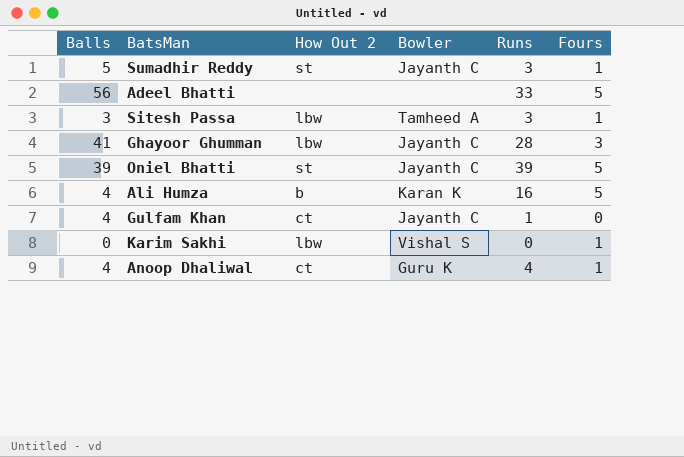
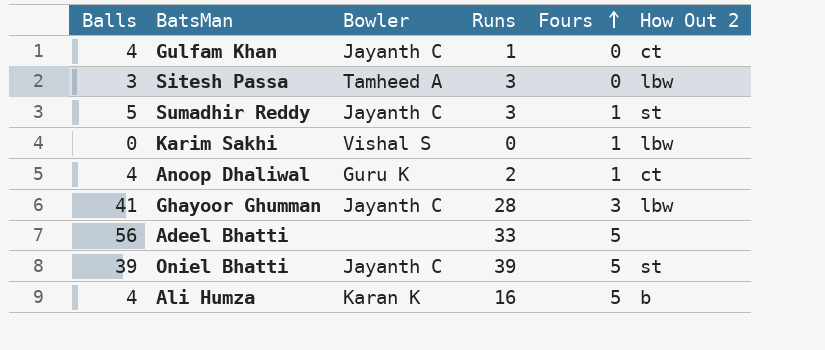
row order: none -> Fours ascending
column How Out 2 | position: 3 -> 6
Sitesh Passa | Fours: 1 -> 0
Anoop Dhaliwal | Runs: 4 -> 2

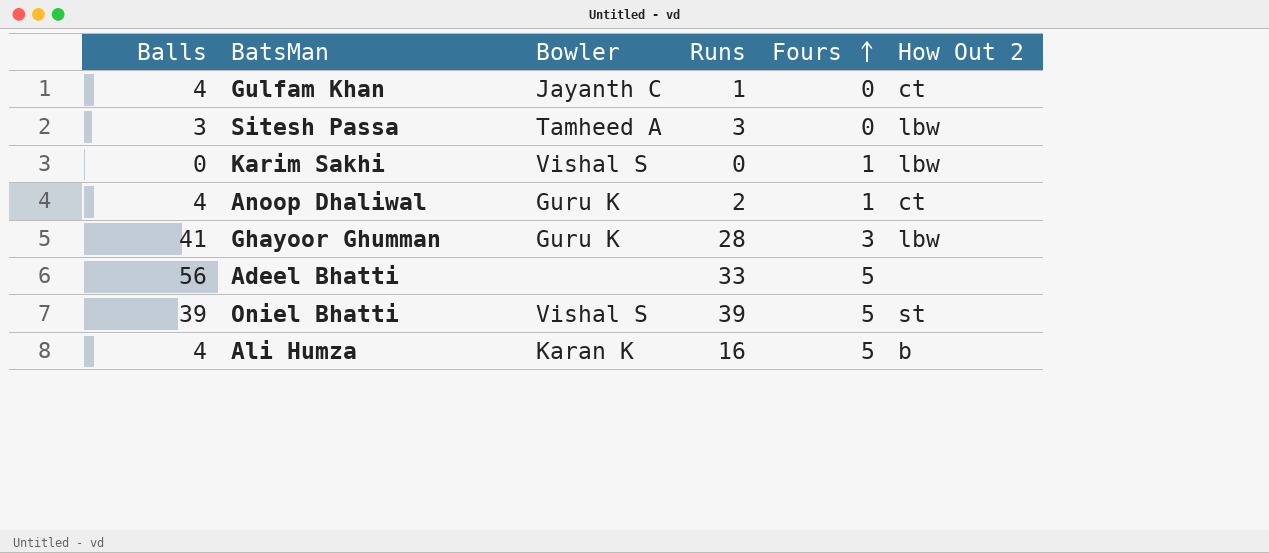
row Sumadhir Reddy: 5 | Jayanth C | 3 | 1 | st -> none
Ghayoor Ghumman | Bowler: Jayanth C -> Guru K
Oniel Bhatti | Bowler: Jayanth C -> Vishal S

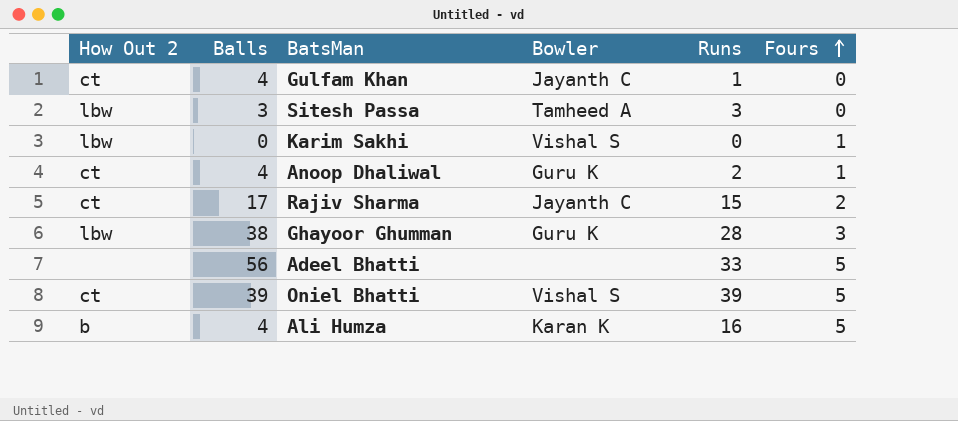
column How Out 2 | position: 6 -> 1
row Rajiv Sharma: none -> ct | 17 | Jayanth C | 15 | 2
Ghayoor Ghumman | Balls: 41 -> 38
Oniel Bhatti | How Out 2: st -> ct

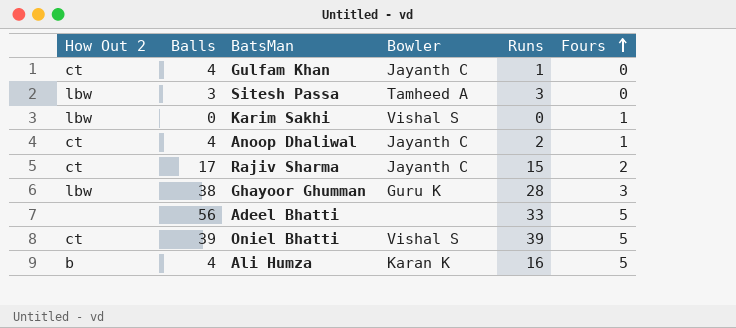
Anoop Dhaliwal | Bowler: Guru K -> Jayanth C

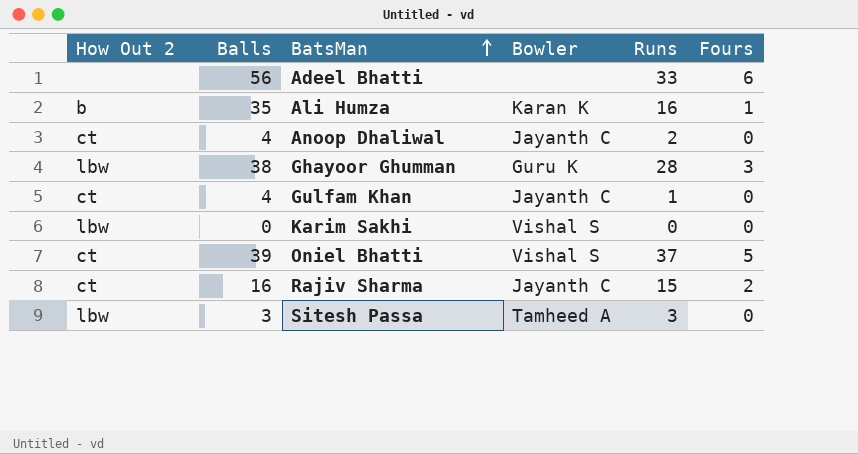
row order: Fours ascending -> BatsMan ascending
Adeel Bhatti | Fours: 5 -> 6
Ali Humza | Balls: 4 -> 35
Ali Humza | Fours: 5 -> 1
Anoop Dhaliwal | Fours: 1 -> 0
Karim Sakhi | Fours: 1 -> 0
Oniel Bhatti | Runs: 39 -> 37
Rajiv Sharma | Balls: 17 -> 16

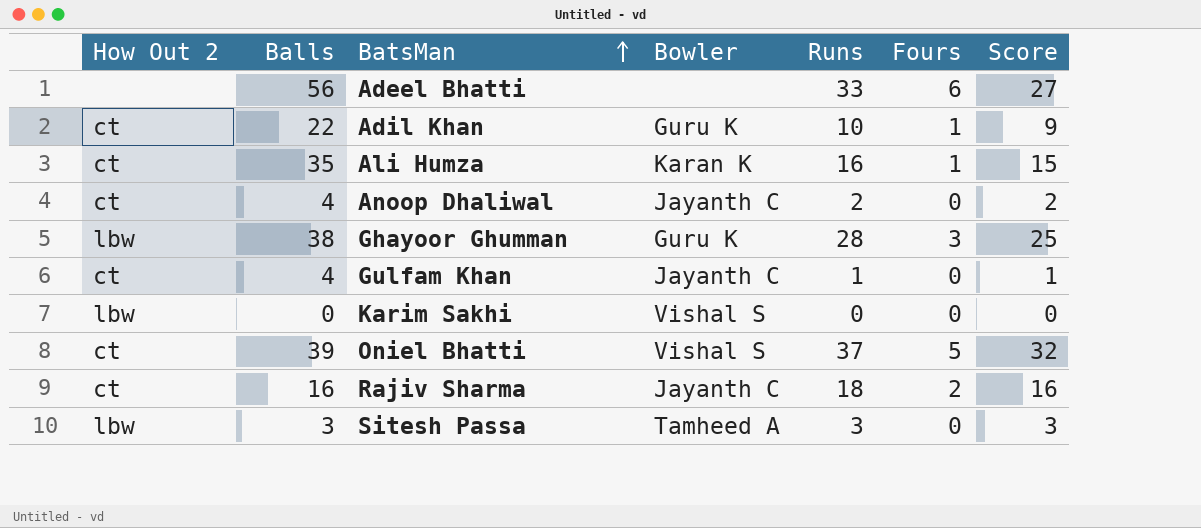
column Score | formula: none -> [Runs] - [Fours]
row Adil Khan: none -> ct | 22 | Guru K | 10 | 1 | 9
Ali Humza | How Out 2: b -> ct
Rajiv Sharma | Runs: 15 -> 18

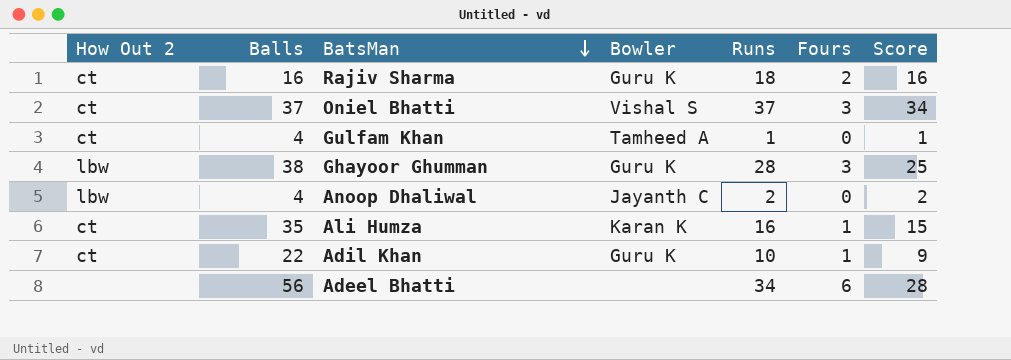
row order: BatsMan ascending -> BatsMan descending
row Karim Sakhi: lbw | 0 | Vishal S | 0 | 0 | 0 -> none
row Sitesh Passa: lbw | 3 | Tamheed A | 3 | 0 | 3 -> none
Rajiv Sharma | Bowler: Jayanth C -> Guru K
Oniel Bhatti | Balls: 39 -> 37
Oniel Bhatti | Fours: 5 -> 3
Oniel Bhatti | Score: 32 -> 34
Gulfam Khan | Bowler: Jayanth C -> Tamheed A
Anoop Dhaliwal | How Out 2: ct -> lbw
Adeel Bhatti | Runs: 33 -> 34
Adeel Bhatti | Score: 27 -> 28

